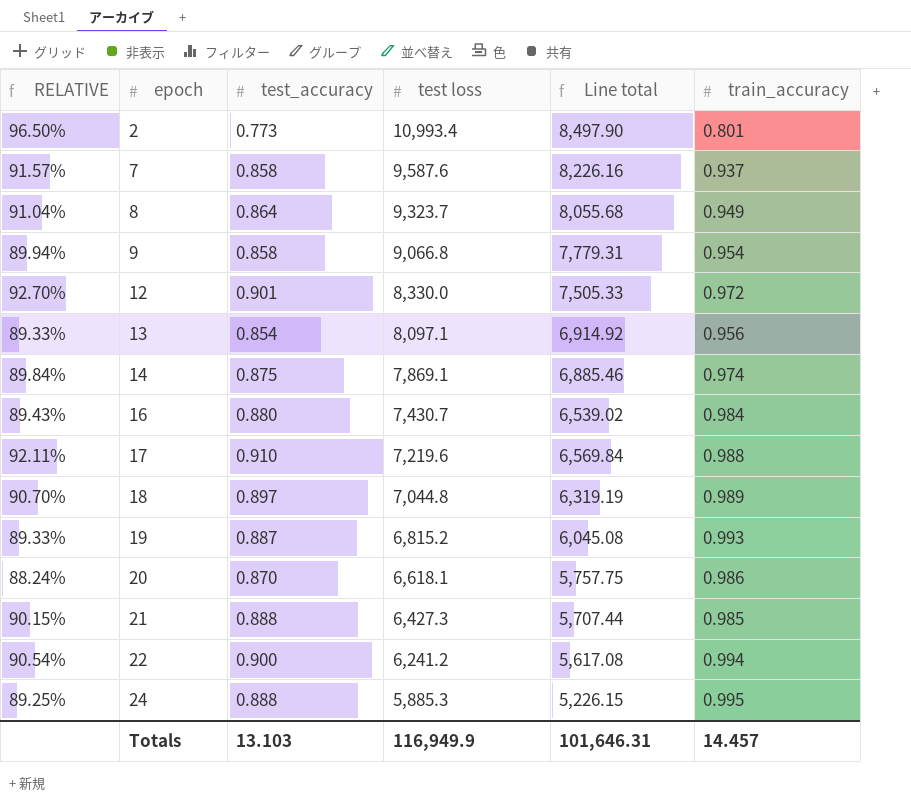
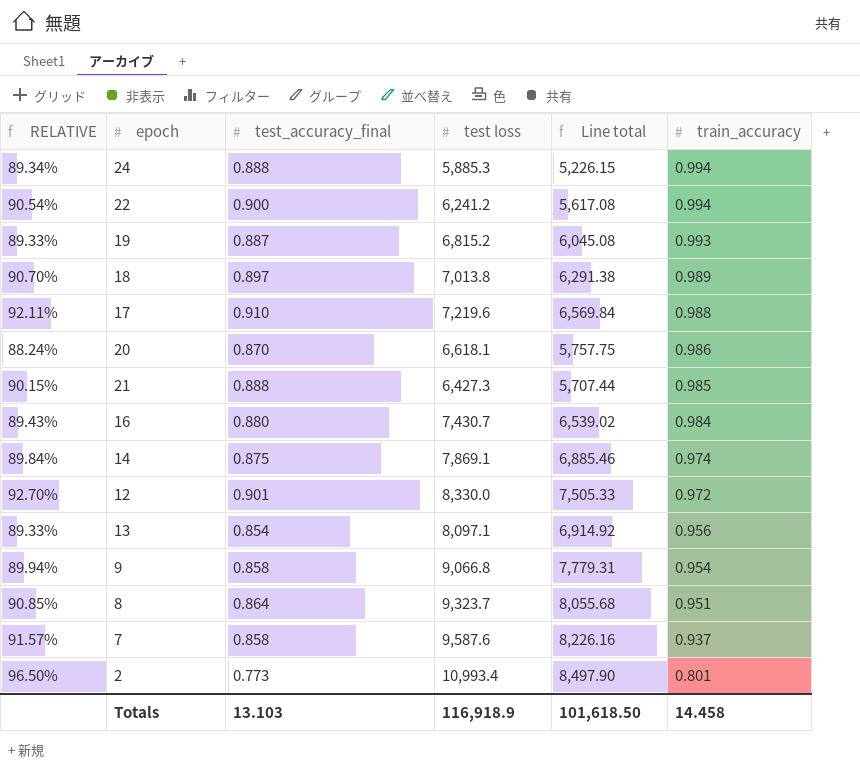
row order: epoch ascending -> train_accuracy descending
column name: test_accuracy -> test_accuracy_final
24 | RELATIVE: 89.25% -> 89.34%
24 | train_accuracy: 0.995 -> 0.994
18 | test loss: 7,044.8 -> 7,013.8
18 | Line total: 6,319.19 -> 6,291.38
8 | RELATIVE: 91.04% -> 90.85%
8 | train_accuracy: 0.949 -> 0.951
Totals | test loss: 116,949.9 -> 116,918.9
Totals | Line total: 101,646.31 -> 101,618.50
Totals | train_accuracy: 14.457 -> 14.458

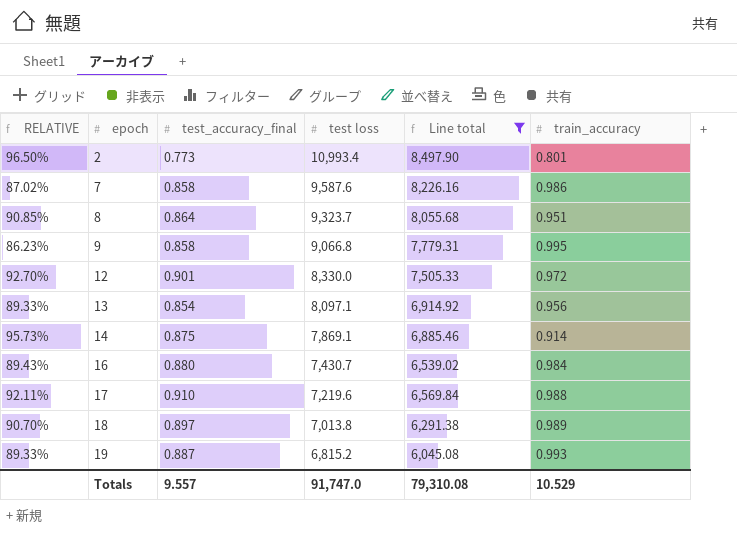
filter: none -> Line total >= 6,045.08
row order: train_accuracy descending -> epoch ascending
7 | RELATIVE: 91.57% -> 87.02%
7 | train_accuracy: 0.937 -> 0.986
9 | RELATIVE: 89.94% -> 86.23%
9 | train_accuracy: 0.954 -> 0.995
14 | RELATIVE: 89.84% -> 95.73%
14 | train_accuracy: 0.974 -> 0.914
Totals | test_accuracy_final: 13.103 -> 9.557
Totals | test loss: 116,918.9 -> 91,747.0
Totals | Line total: 101,618.50 -> 79,310.08
Totals | train_accuracy: 14.458 -> 10.529

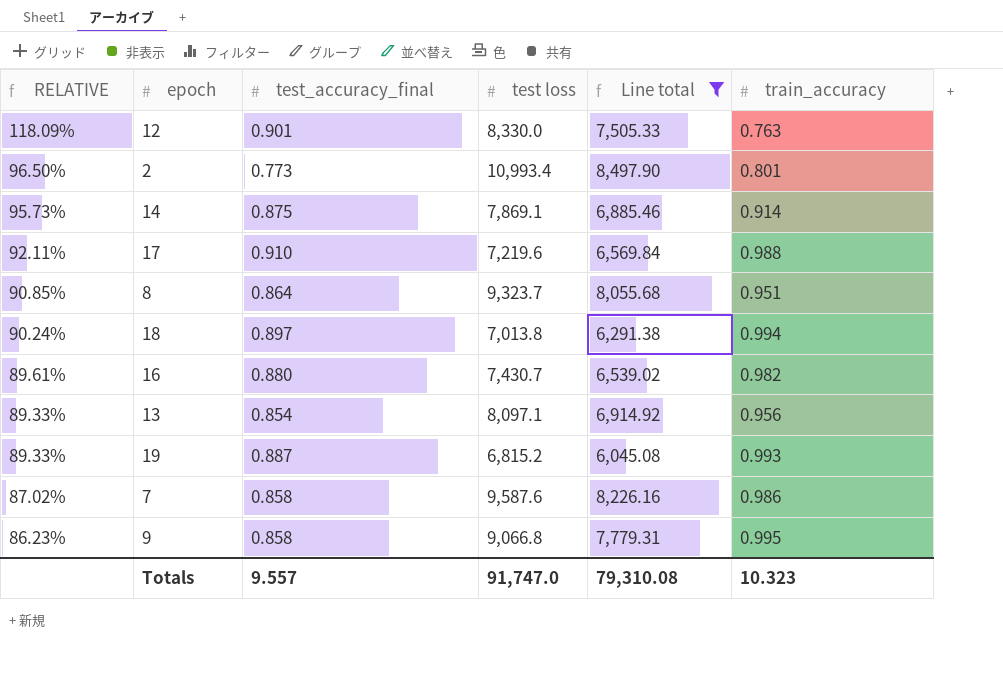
row order: epoch ascending -> RELATIVE descending
12 | RELATIVE: 92.70% -> 118.09%
12 | train_accuracy: 0.972 -> 0.763
18 | RELATIVE: 90.70% -> 90.24%
18 | train_accuracy: 0.989 -> 0.994
16 | RELATIVE: 89.43% -> 89.61%
16 | train_accuracy: 0.984 -> 0.982
Totals | train_accuracy: 10.529 -> 10.323

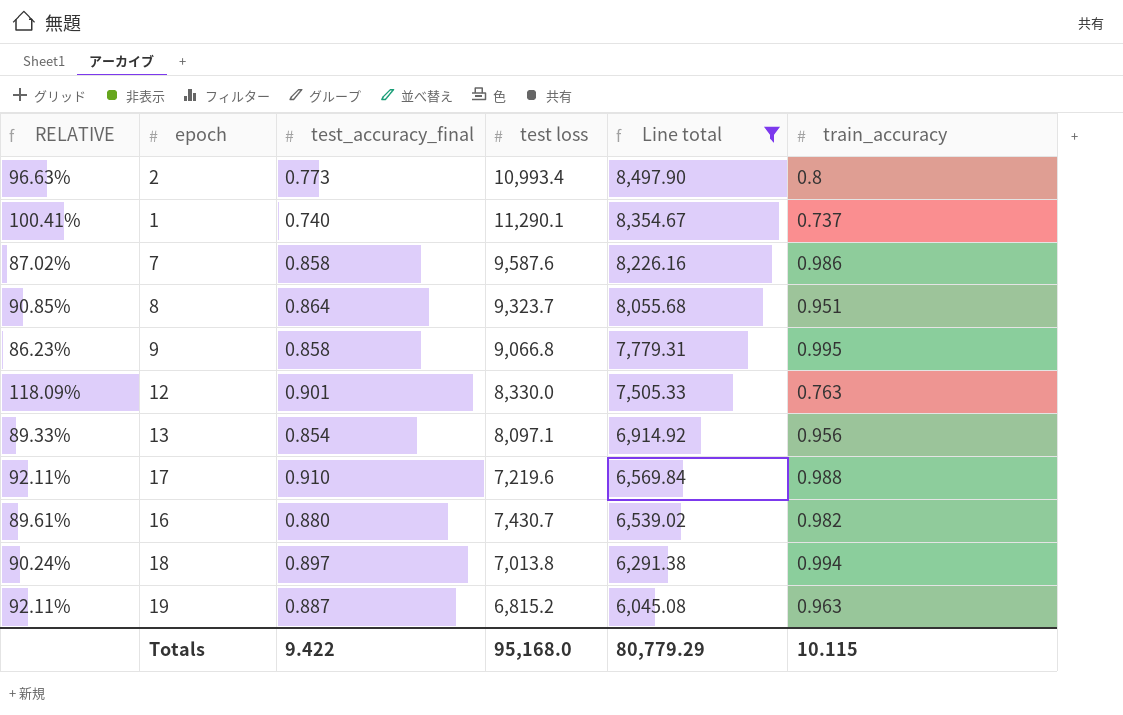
row order: RELATIVE descending -> Line total descending
row 14: 95.73% | 0.875 | 7,869.1 | 6,885.46 | 0.914 -> none
2 | RELATIVE: 96.50% -> 96.63%
2 | train_accuracy: 0.801 -> 0.8
row 1: none -> 100.41% | 0.740 | 11,290.1 | 8,354.67 | 0.737
19 | RELATIVE: 89.33% -> 92.11%
19 | train_accuracy: 0.993 -> 0.963
Totals | test_accuracy_final: 9.557 -> 9.422
Totals | test loss: 91,747.0 -> 95,168.0
Totals | Line total: 79,310.08 -> 80,779.29
Totals | train_accuracy: 10.323 -> 10.115

